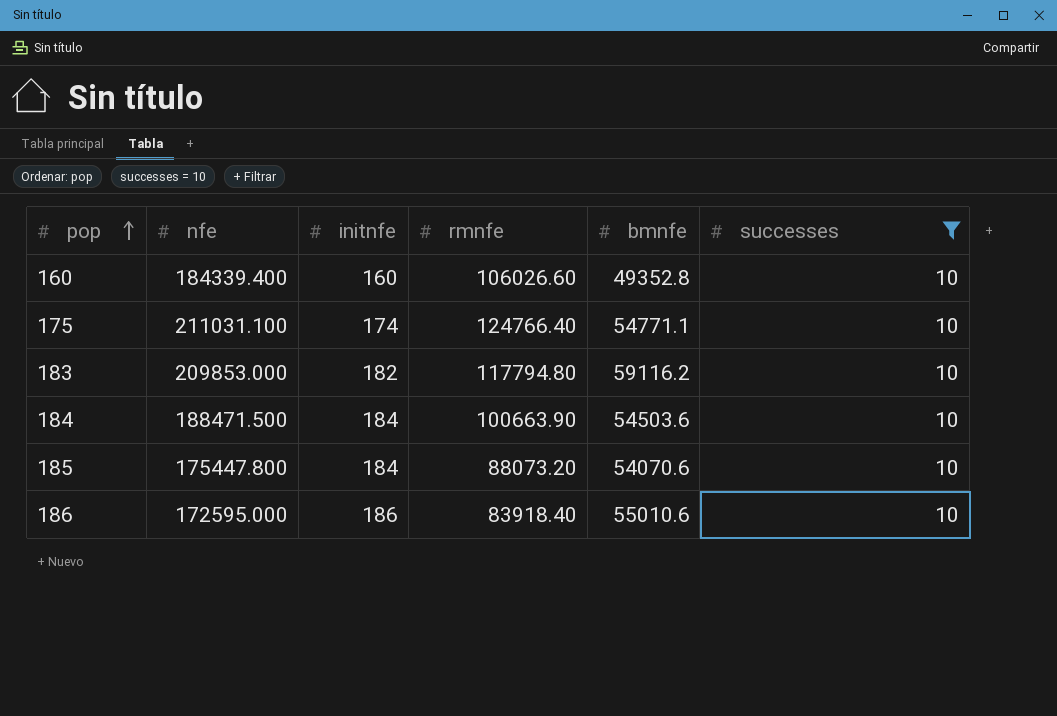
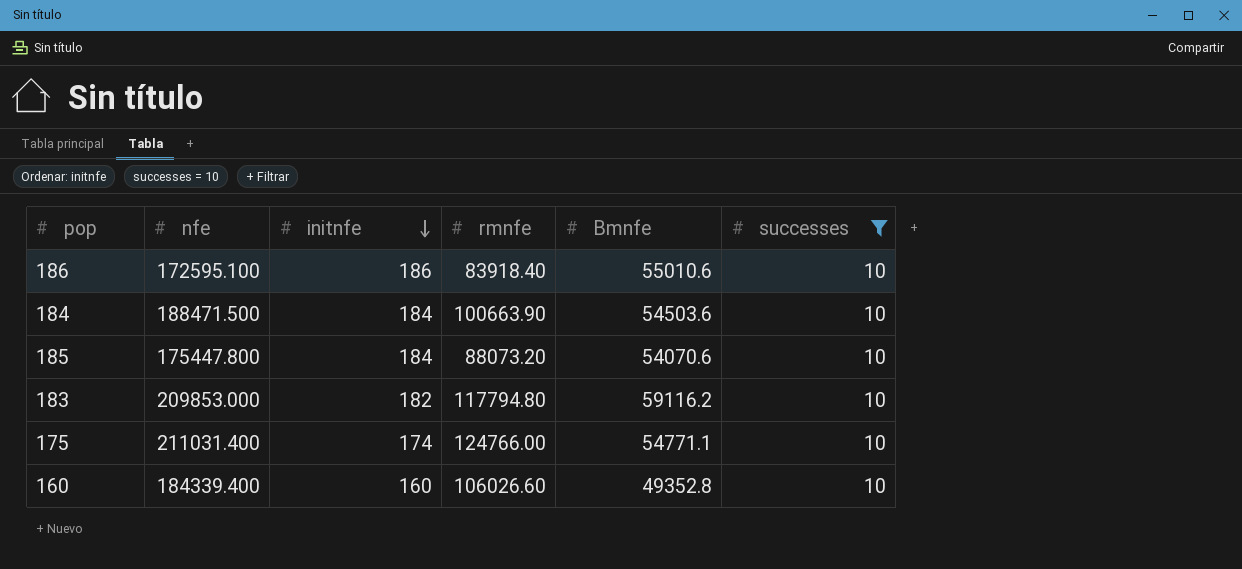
row order: pop ascending -> initnfe descending
column name: bmnfe -> Bmnfe
186 | nfe: 172595.000 -> 172595.100
175 | nfe: 211031.100 -> 211031.400
175 | rmnfe: 124766.40 -> 124766.00

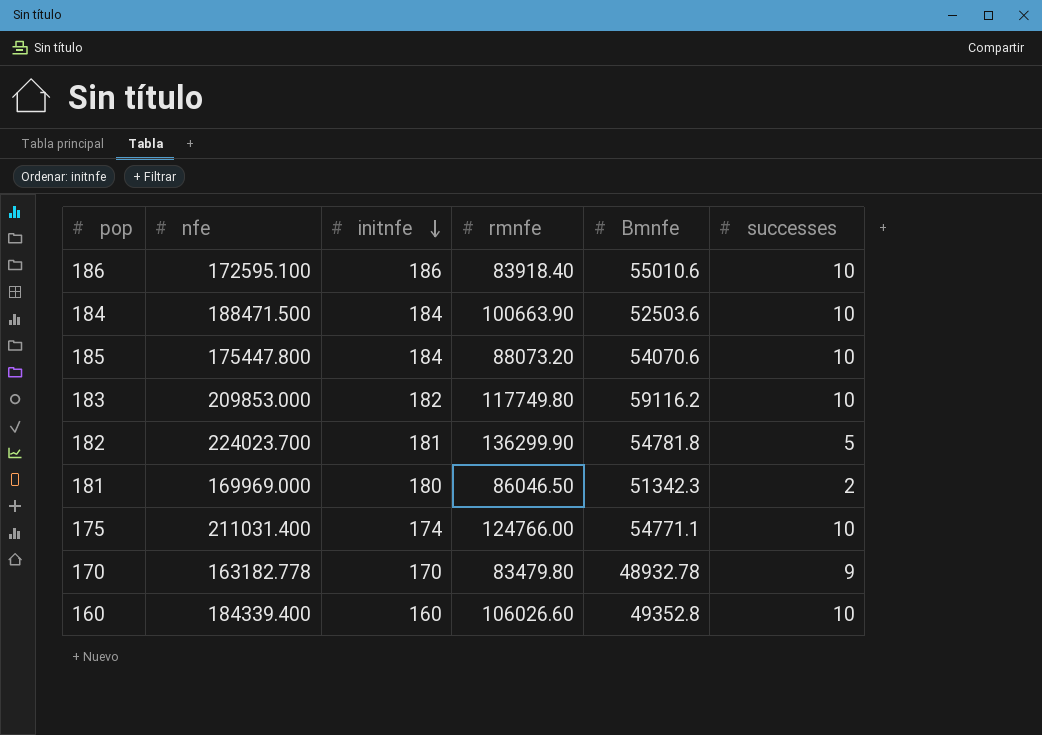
filter: successes = 10 -> none
184 | Bmnfe: 54503.6 -> 52503.6
183 | rmnfe: 117794.80 -> 117749.80

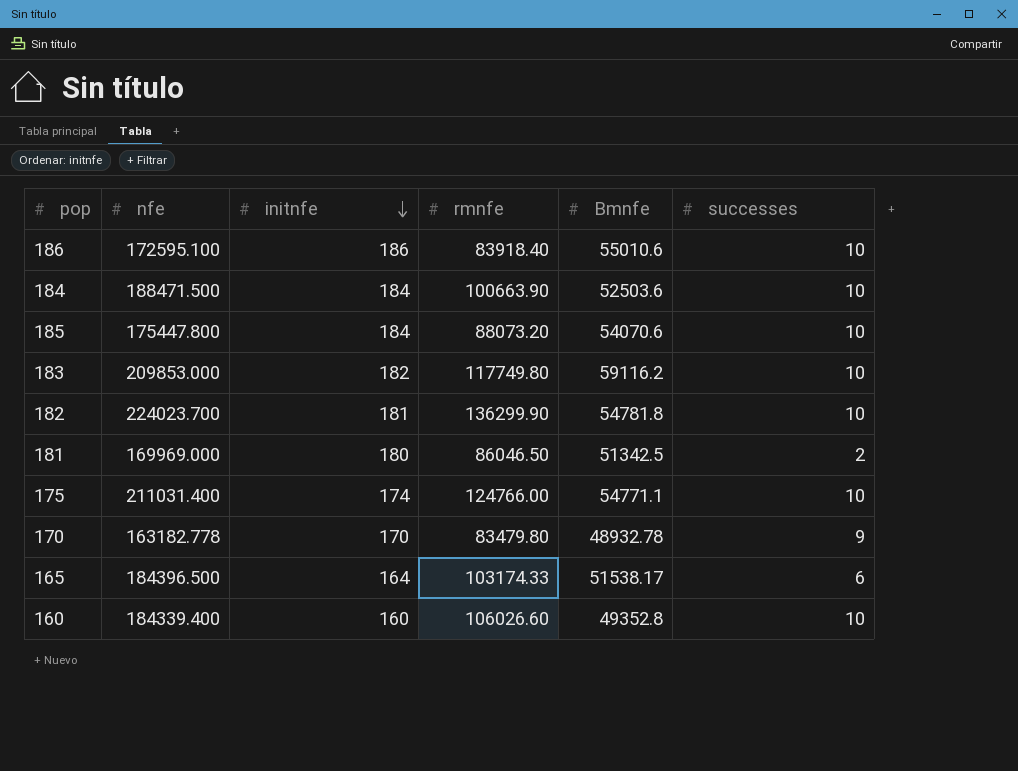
182 | successes: 5 -> 10
181 | Bmnfe: 51342.3 -> 51342.5
row 165: none -> 184396.500 | 164 | 103174.33 | 51538.17 | 6

